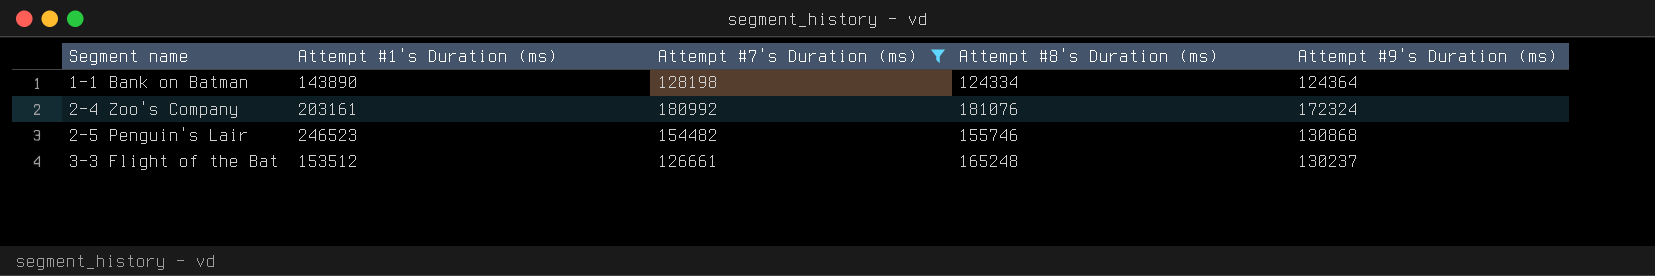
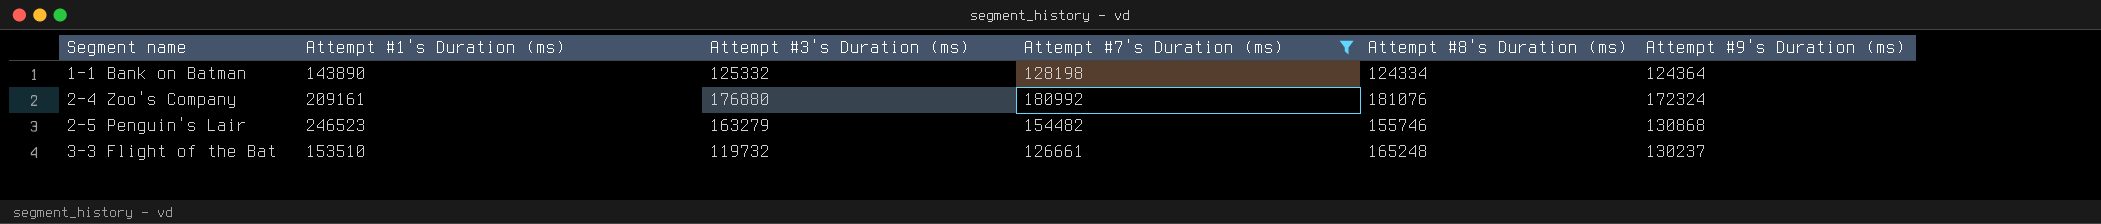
column Attempt #3's Duration (ms) | position: none -> 3
2-4 Zoo's Company | Attempt #1's Duration (ms): 203161 -> 209161
3-3 Flight of the Bat | Attempt #1's Duration (ms): 153512 -> 153510

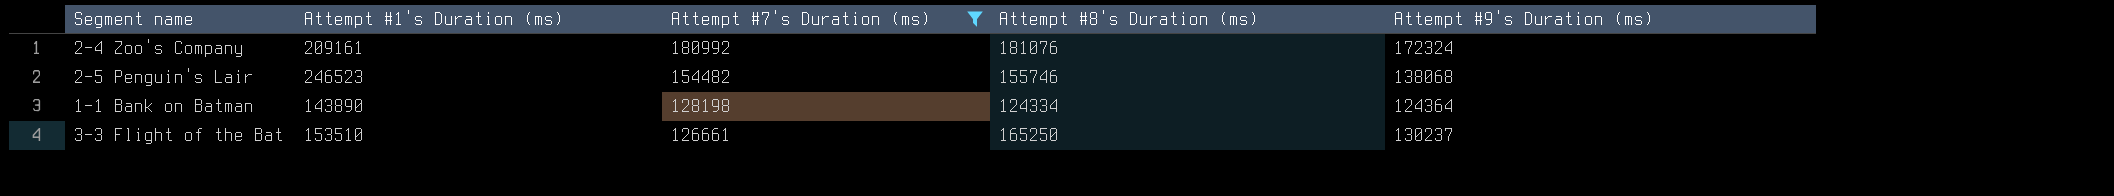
row order: Segment name ascending -> Attempt #7's Duration (ms) descending
column Attempt #3's Duration (ms) | position: 3 -> none
2-5 Penguin's Lair | Attempt #9's Duration (ms): 130868 -> 138068
3-3 Flight of the Bat | Attempt #8's Duration (ms): 165248 -> 165250

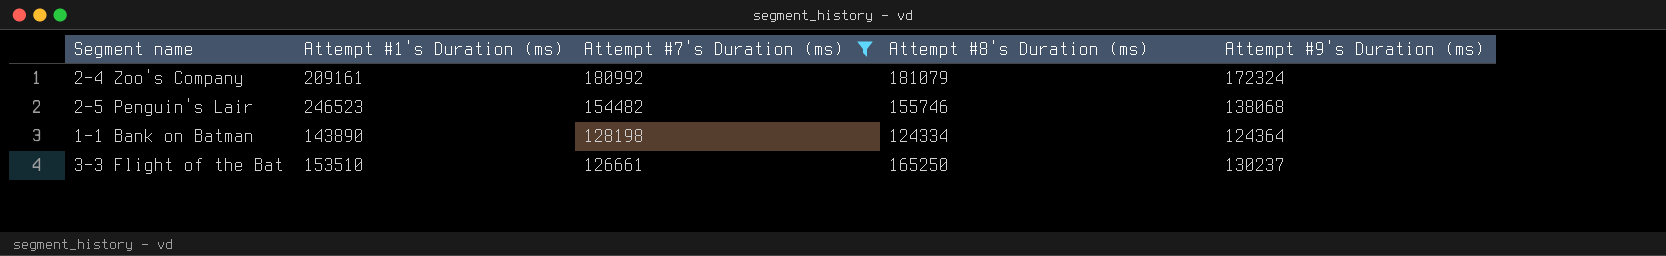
2-4 Zoo's Company | Attempt #8's Duration (ms): 181076 -> 181079

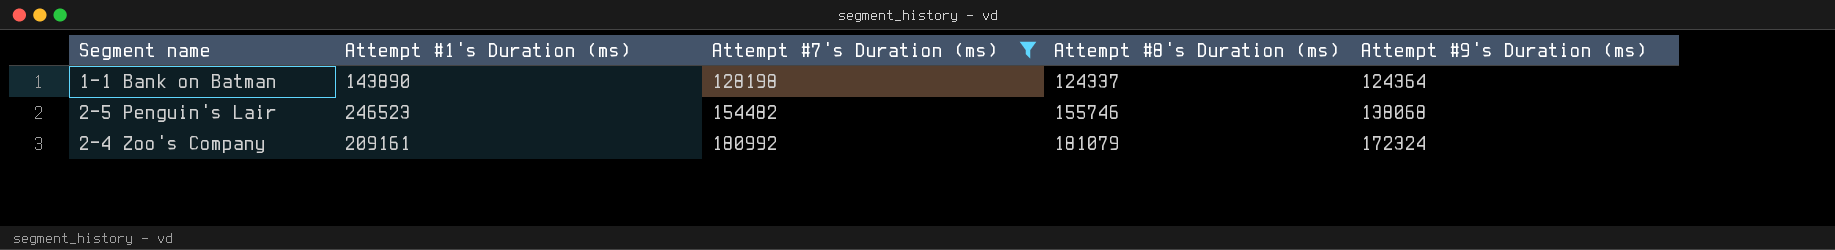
row order: Attempt #7's Duration (ms) descending -> Attempt #7's Duration (ms) ascending
row 3-3 Flight of the Bat: 153510 | 126661 | 165250 | 130237 -> none
1-1 Bank on Batman | Attempt #8's Duration (ms): 124334 -> 124337

